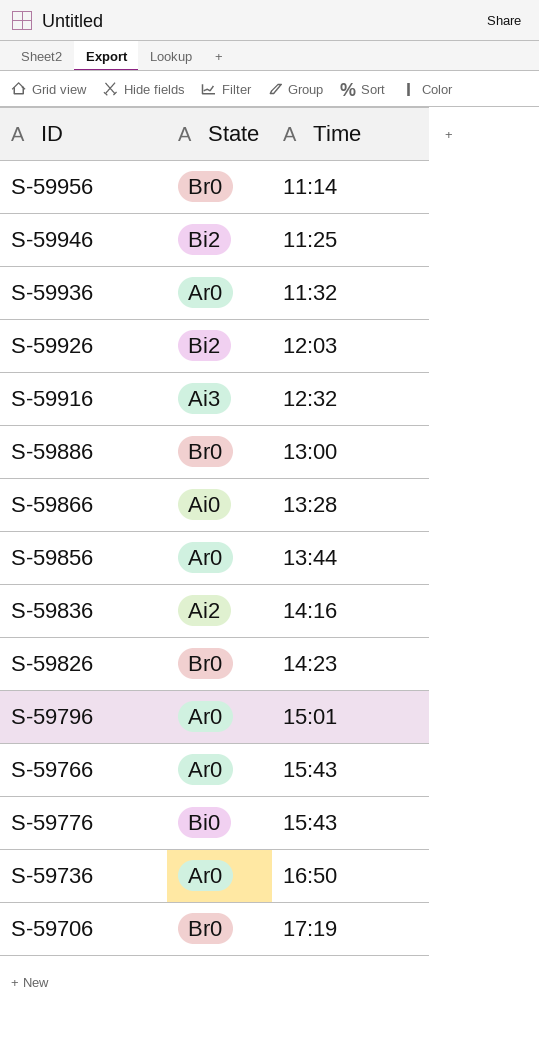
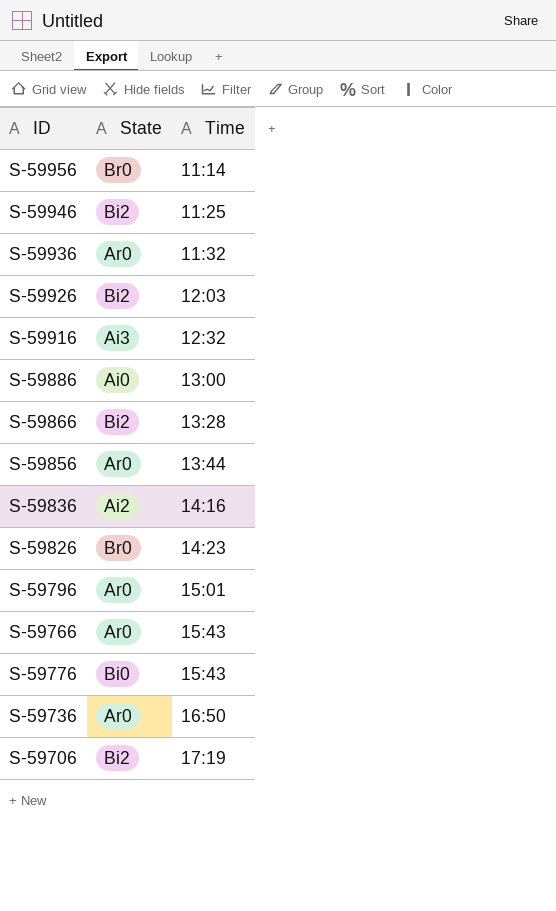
S-59886 | State: Br0 -> Ai0
S-59866 | State: Ai0 -> Bi2
S-59706 | State: Br0 -> Bi2

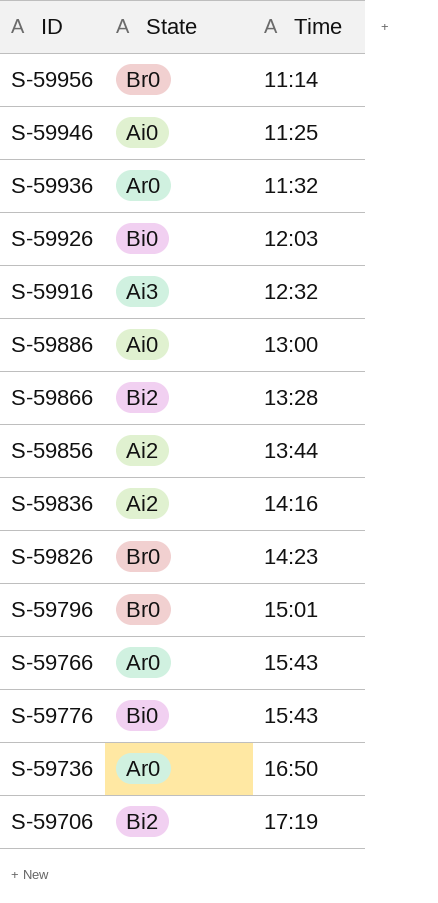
S-59946 | State: Bi2 -> Ai0
S-59926 | State: Bi2 -> Bi0
S-59856 | State: Ar0 -> Ai2
S-59796 | State: Ar0 -> Br0

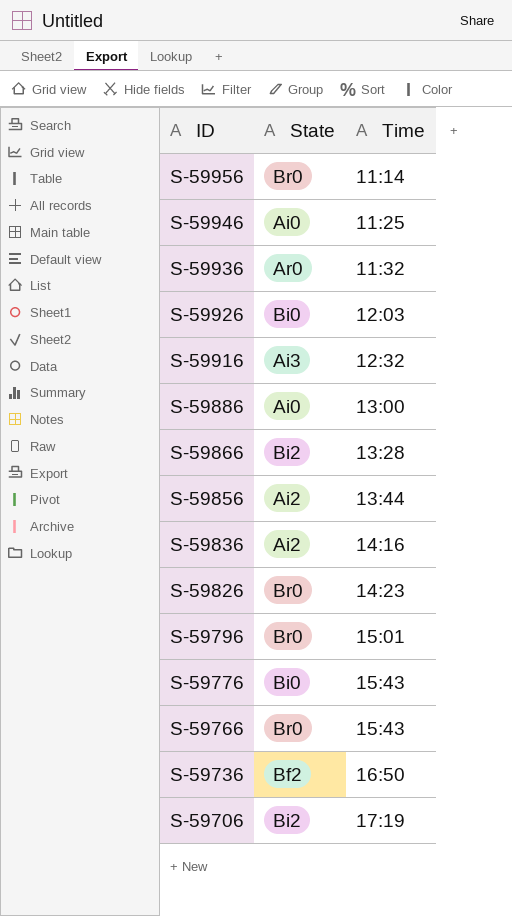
row order: Time ascending -> ID descending
S-59766 | State: Ar0 -> Br0
S-59736 | State: Ar0 -> Bf2

